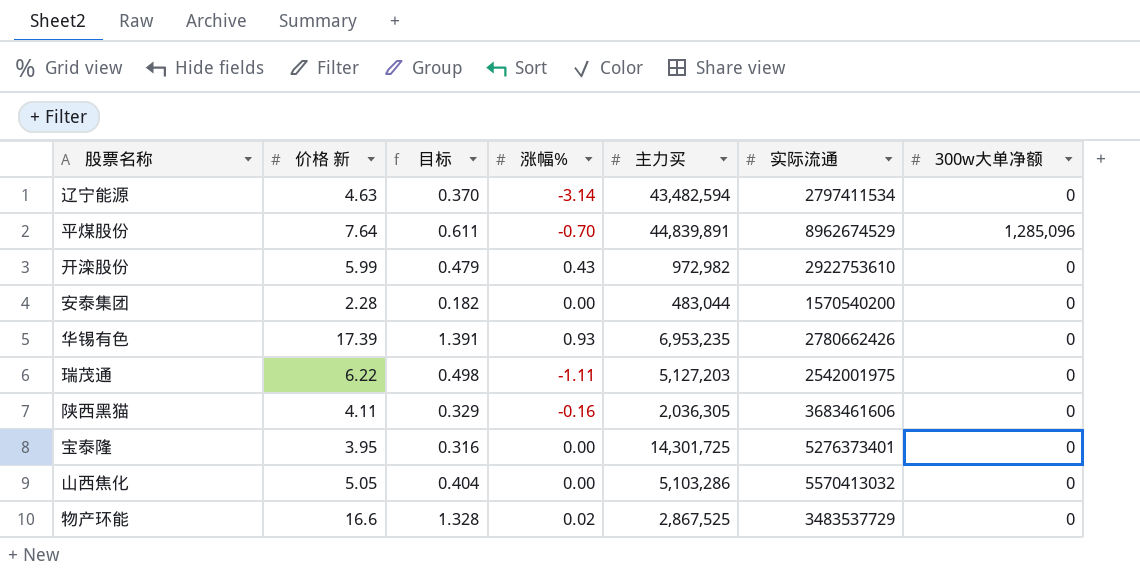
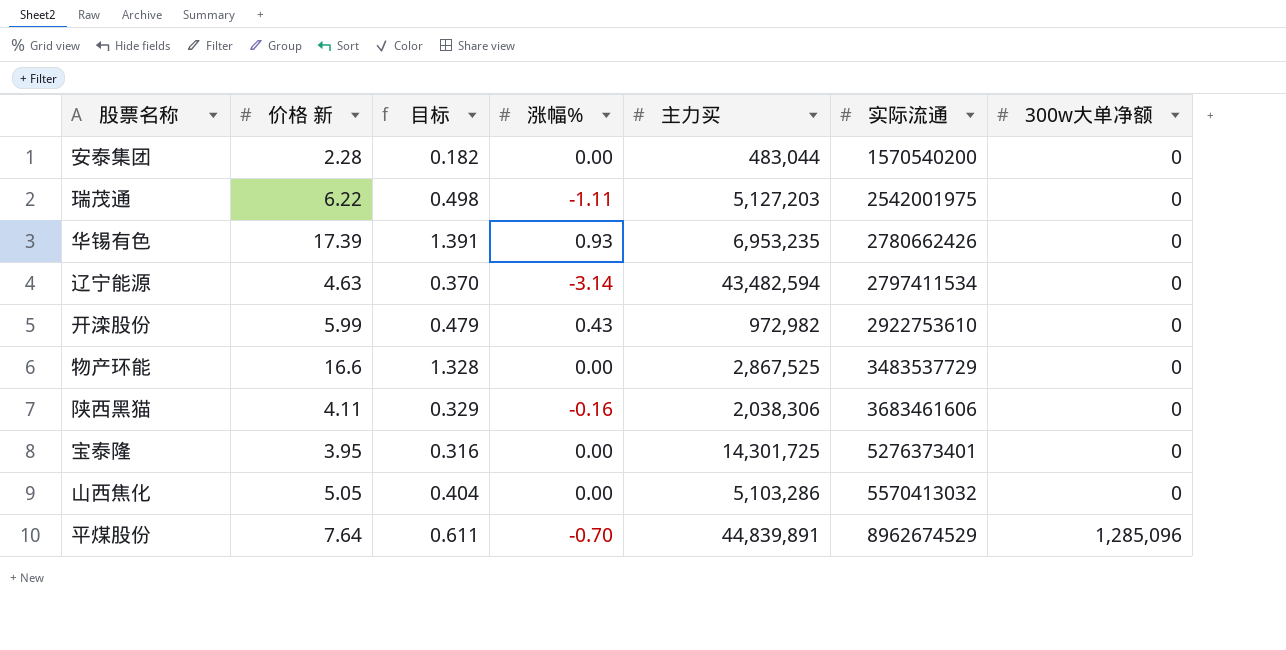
row order: none -> 实际流通 ascending
物产环能 | 涨幅%: 0.02 -> 0.00
陕西黑猫 | 主力买: 2,036,305 -> 2,038,306

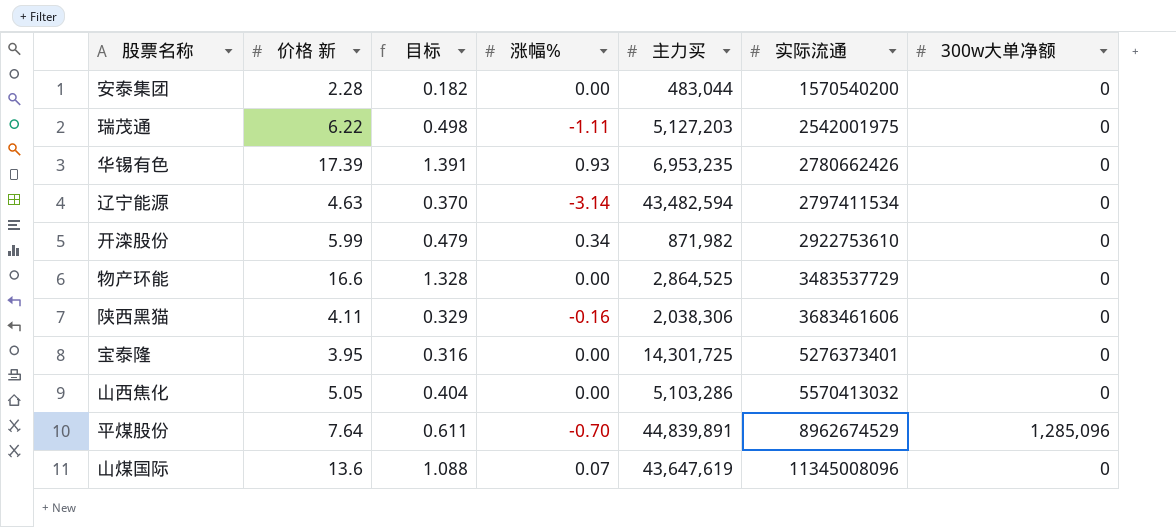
开滦股份 | 涨幅%: 0.43 -> 0.34
开滦股份 | 主力买: 972,982 -> 871,982
物产环能 | 主力买: 2,867,525 -> 2,864,525
row 山煤国际: none -> 13.6 | 1.088 | 0.07 | 43,647,619 | 11345008096 | 0

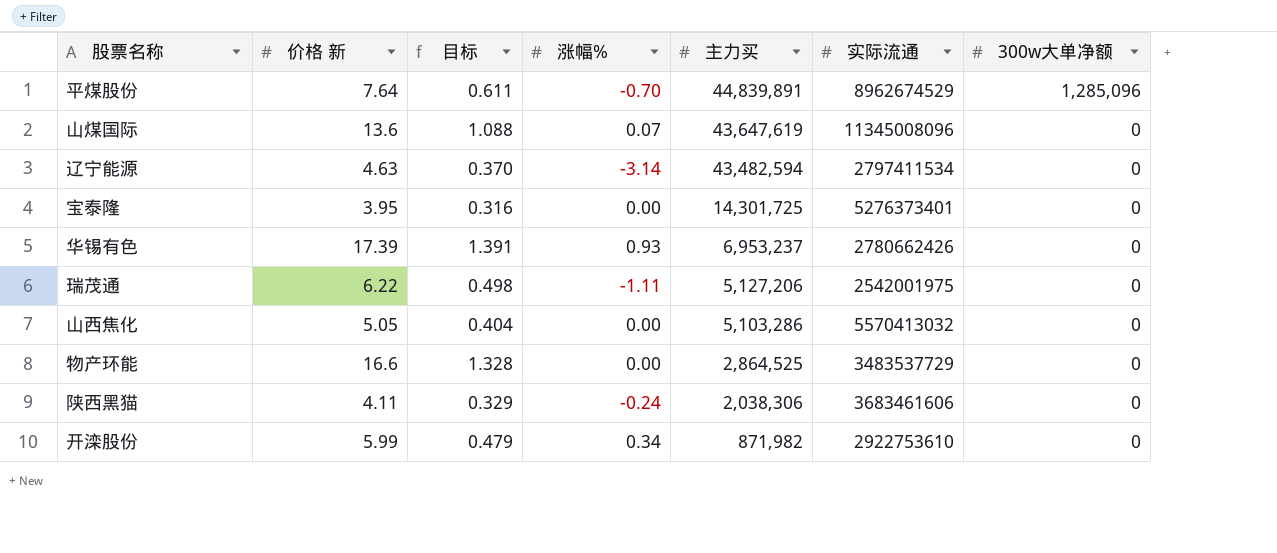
row order: 实际流通 ascending -> 主力买 descending
row 安泰集团: 2.28 | 0.182 | 0.00 | 483,044 | 1570540200 | 0 -> none
华锡有色 | 主力买: 6,953,235 -> 6,953,237
瑞茂通 | 主力买: 5,127,203 -> 5,127,206
陕西黑猫 | 涨幅%: -0.16 -> -0.24

